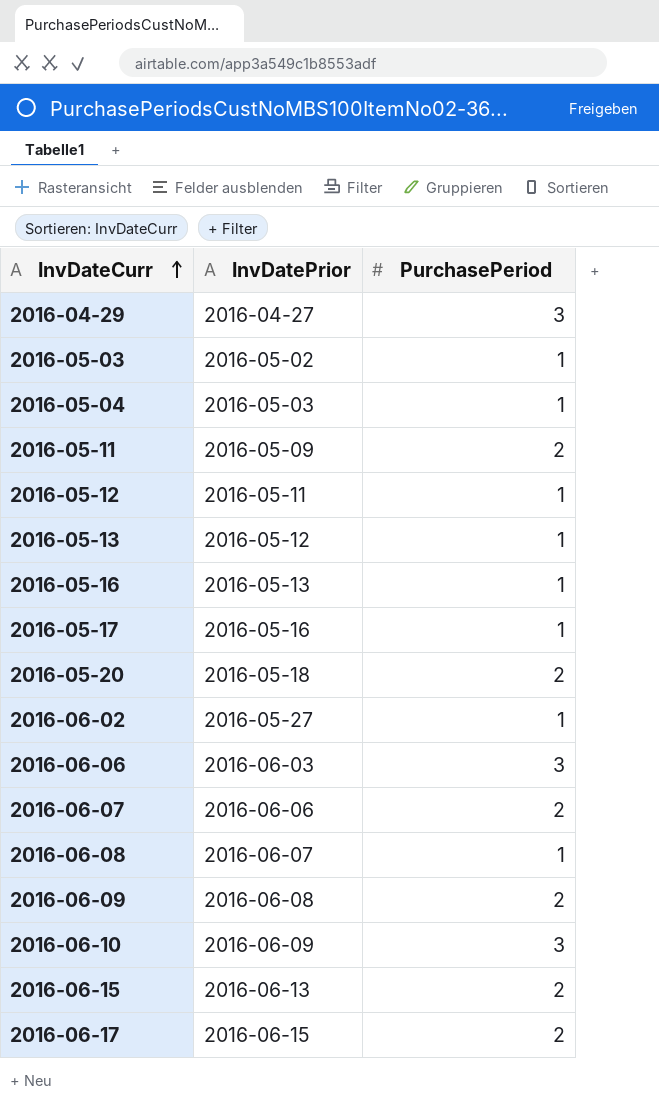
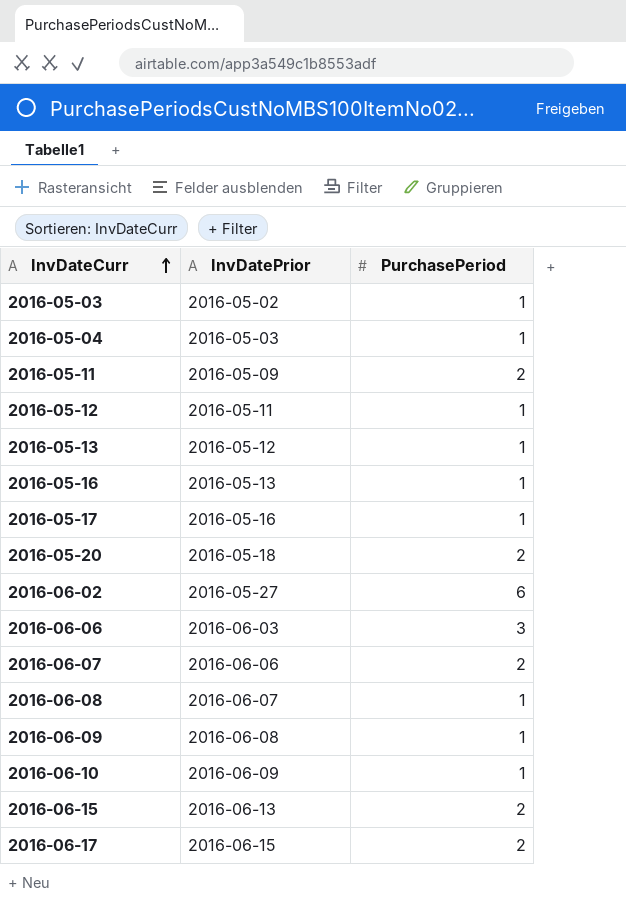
row 2016-04-29: 2016-04-27 | 3 -> none
2016-06-02 | PurchasePeriod: 1 -> 6
2016-06-09 | PurchasePeriod: 2 -> 1
2016-06-10 | PurchasePeriod: 3 -> 1

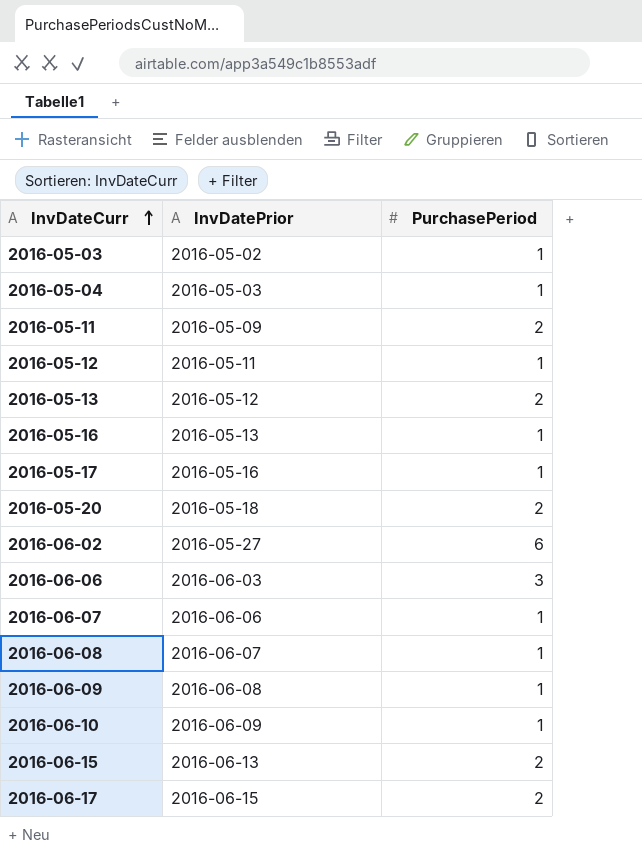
2016-05-13 | PurchasePeriod: 1 -> 2
2016-06-07 | PurchasePeriod: 2 -> 1

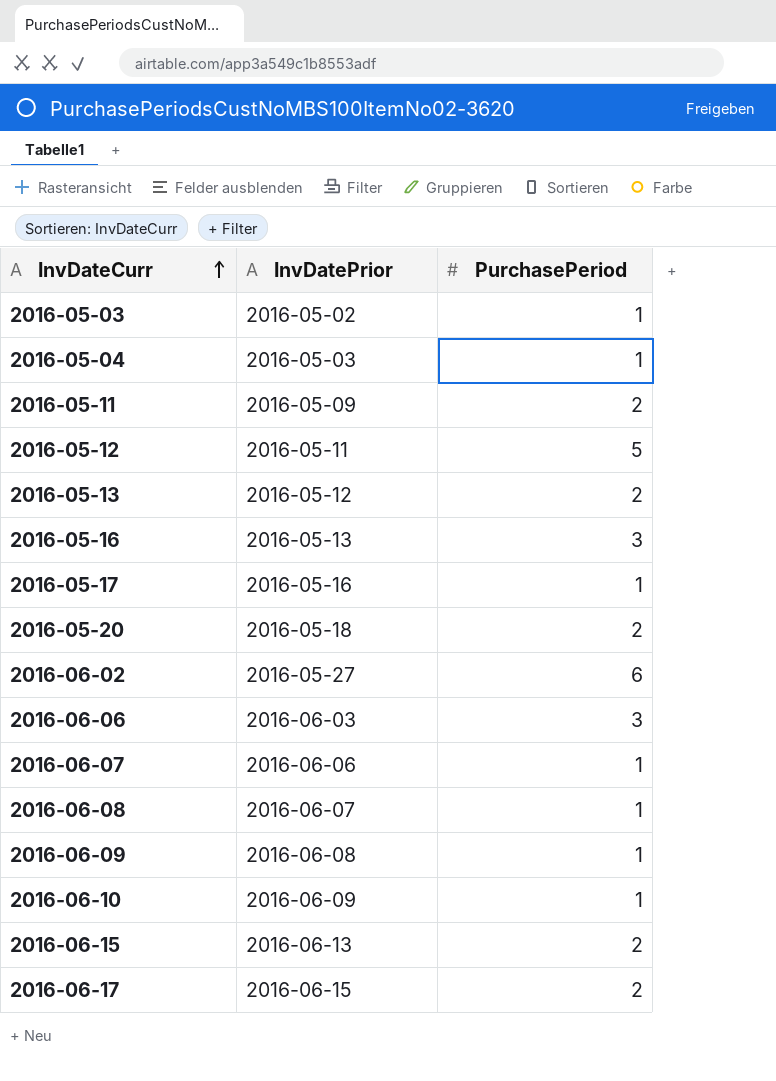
2016-05-12 | PurchasePeriod: 1 -> 5
2016-05-16 | PurchasePeriod: 1 -> 3

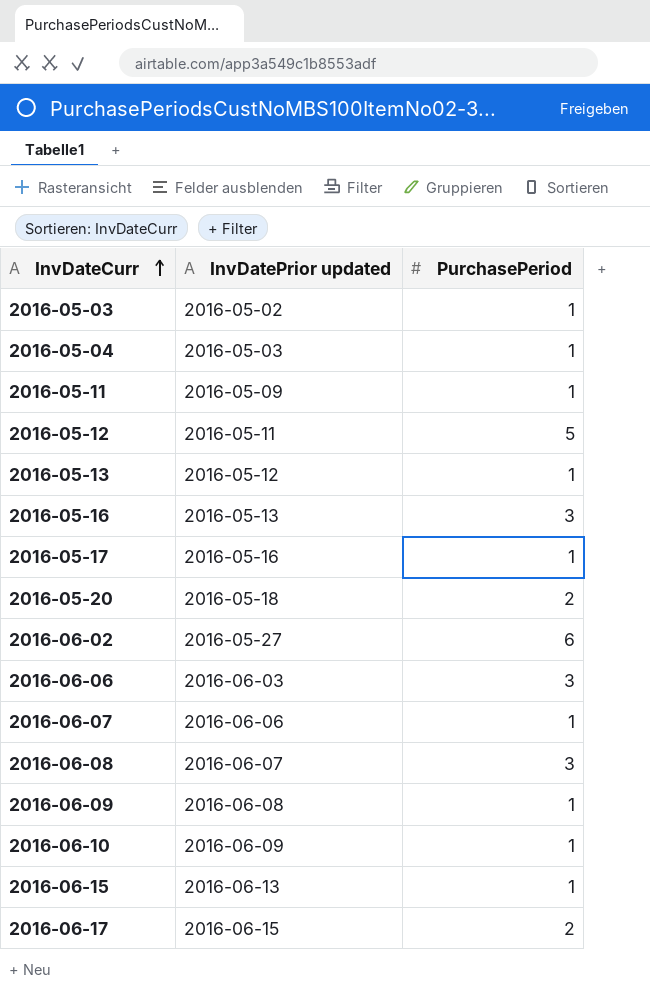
column name: InvDatePrior -> InvDatePrior updated
2016-05-11 | PurchasePeriod: 2 -> 1
2016-05-13 | PurchasePeriod: 2 -> 1
2016-06-08 | PurchasePeriod: 1 -> 3
2016-06-15 | PurchasePeriod: 2 -> 1

